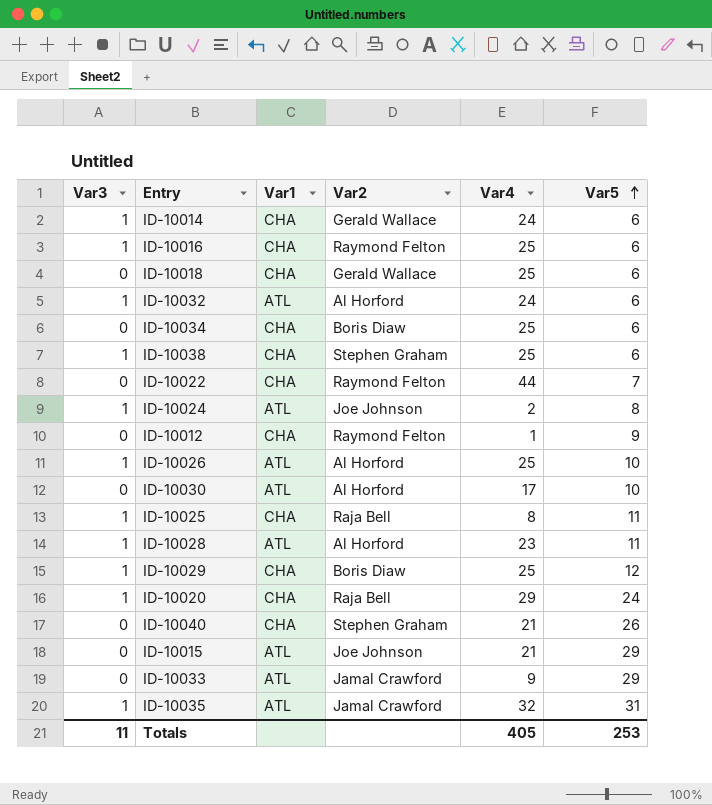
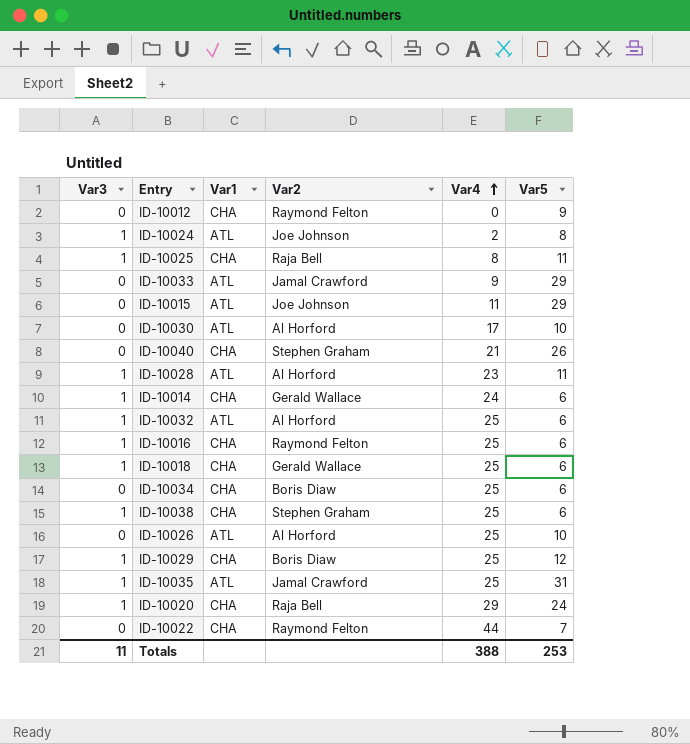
row order: Var5 ascending -> Var4 ascending
ID-10012 | Var4: 1 -> 0
ID-10015 | Var4: 21 -> 11
ID-10032 | Var4: 24 -> 25
ID-10018 | Var3: 0 -> 1
ID-10026 | Var3: 1 -> 0
ID-10035 | Var4: 32 -> 25
Totals | Var4: 405 -> 388

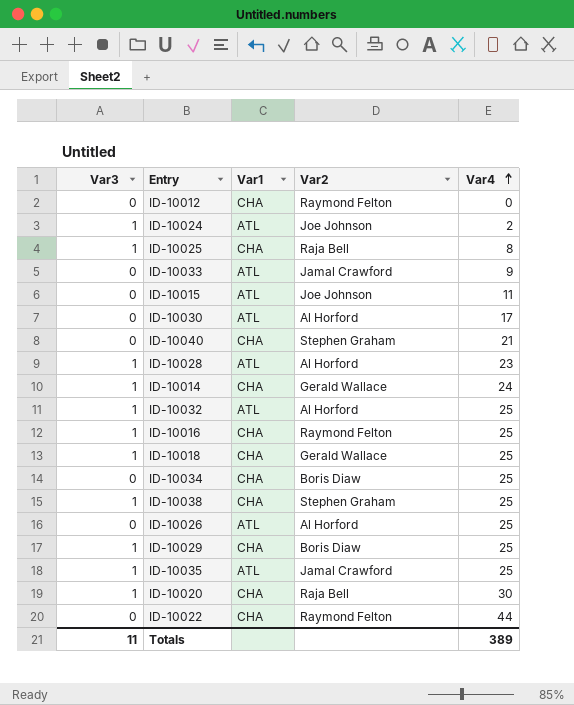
column Var5 | position: 6 -> none
ID-10020 | Var4: 29 -> 30
Totals | Var4: 388 -> 389

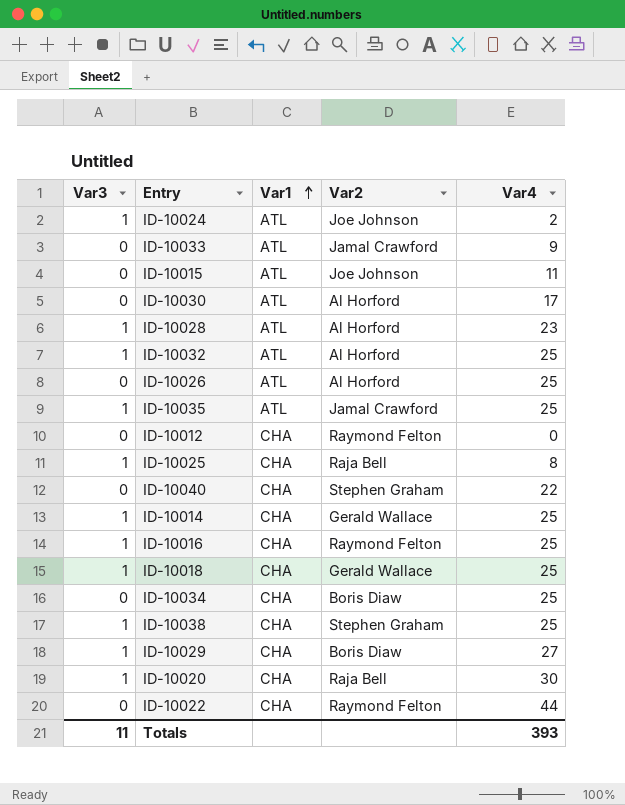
row order: Var4 ascending -> Var1 ascending
ID-10040 | Var4: 21 -> 22
ID-10014 | Var4: 24 -> 25
ID-10029 | Var4: 25 -> 27
Totals | Var4: 389 -> 393

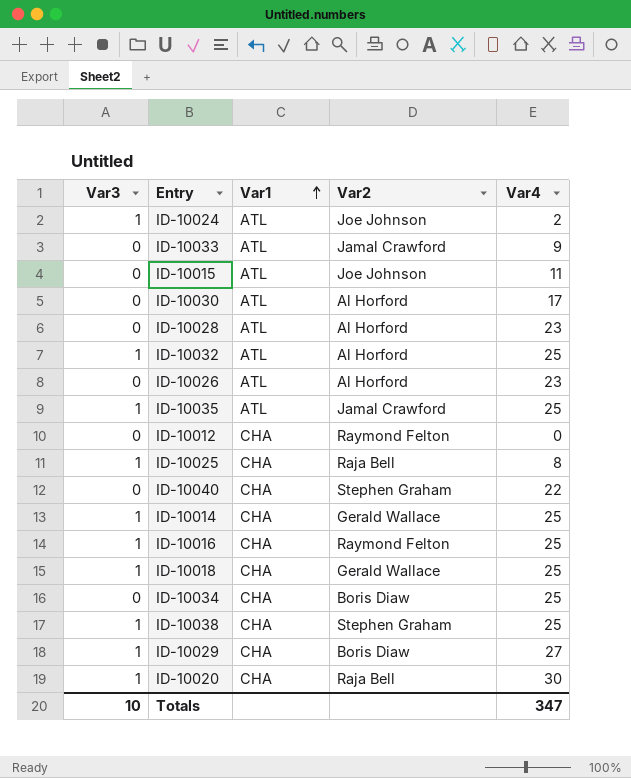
row ID-10022: 0 | CHA | Raymond Felton | 44 -> none
ID-10028 | Var3: 1 -> 0
ID-10026 | Var4: 25 -> 23
Totals | Var3: 11 -> 10
Totals | Var4: 393 -> 347

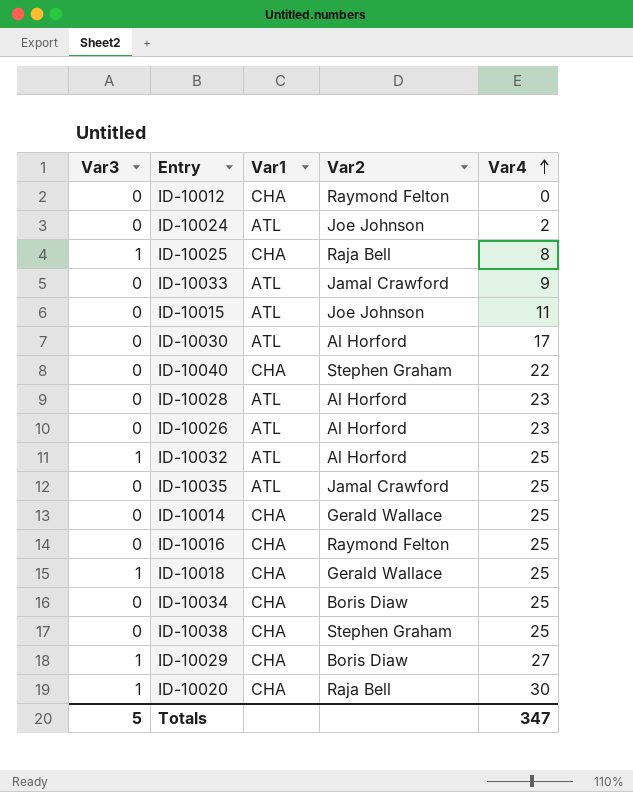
row order: Var1 ascending -> Var4 ascending
ID-10024 | Var3: 1 -> 0
ID-10035 | Var3: 1 -> 0
ID-10014 | Var3: 1 -> 0
ID-10016 | Var3: 1 -> 0
ID-10038 | Var3: 1 -> 0
Totals | Var3: 10 -> 5

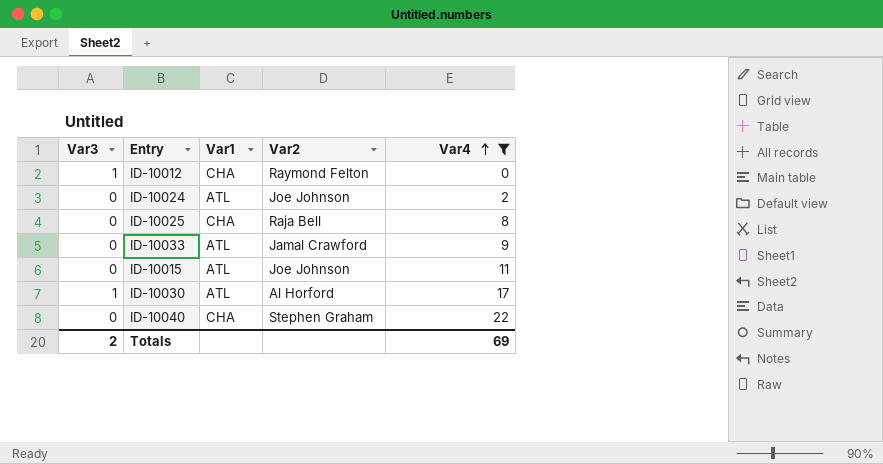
filter: none -> Var4 <= 22
ID-10012 | Var3: 0 -> 1
ID-10025 | Var3: 1 -> 0
ID-10030 | Var3: 0 -> 1
Totals | Var3: 5 -> 2
Totals | Var4: 347 -> 69

